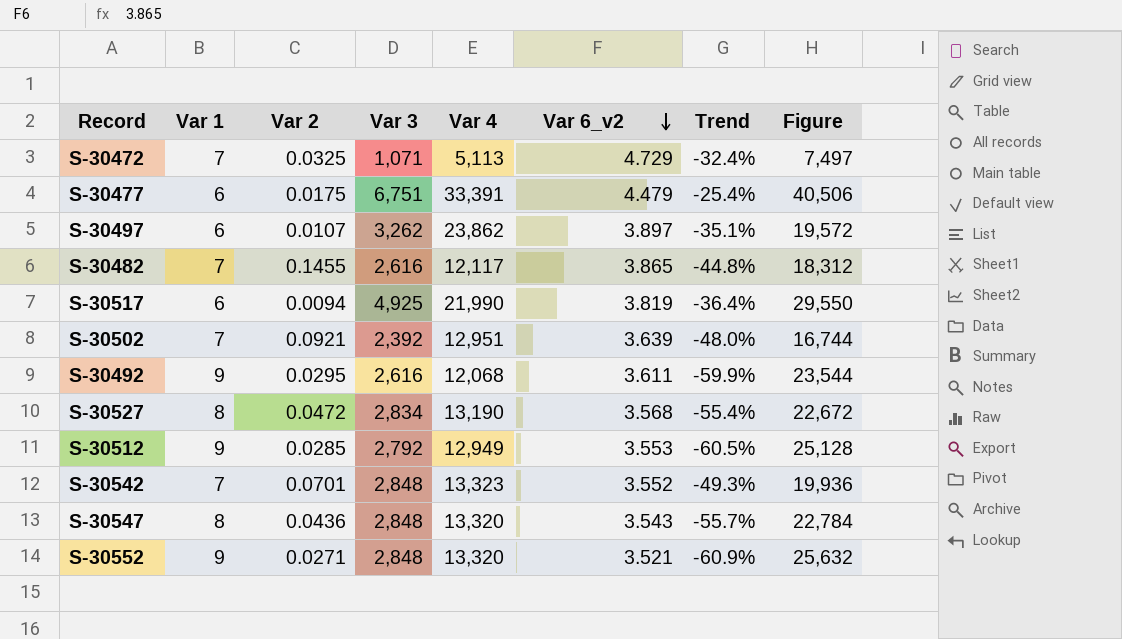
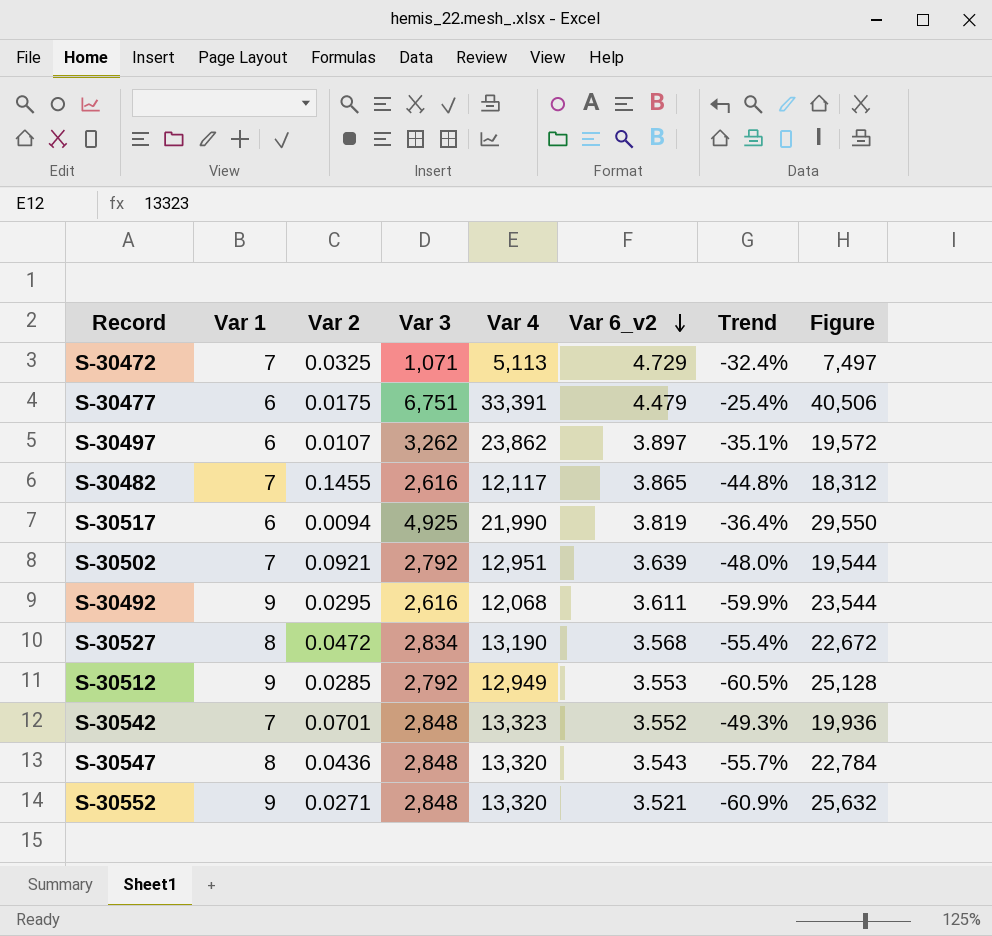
S-30502 | Var 3: 2,392 -> 2,792
S-30502 | Figure: 16,744 -> 19,544

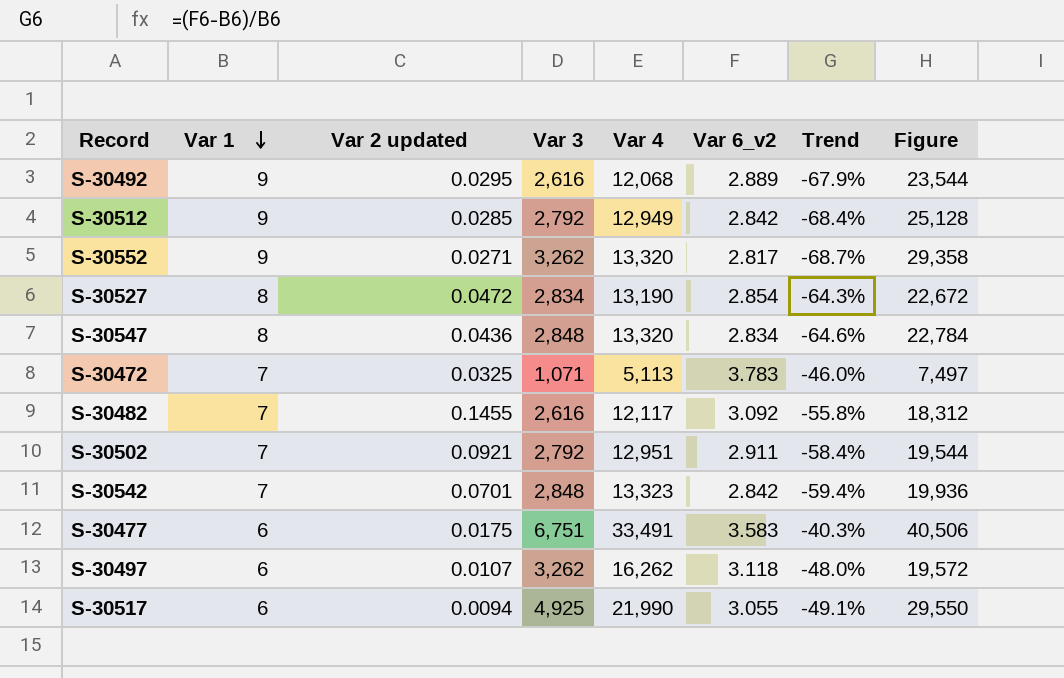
row order: Var 6_v2 descending -> Var 1 descending
column name: Var 2 -> Var 2 updated
S-30492 | Var 6_v2: 3.611 -> 2.889
S-30492 | Trend: -59.9% -> -67.9%
S-30512 | Var 6_v2: 3.553 -> 2.842
S-30512 | Trend: -60.5% -> -68.4%
S-30552 | Var 3: 2,848 -> 3,262
S-30552 | Var 6_v2: 3.521 -> 2.817
S-30552 | Trend: -60.9% -> -68.7%
S-30552 | Figure: 25,632 -> 29,358
S-30527 | Var 6_v2: 3.568 -> 2.854
S-30527 | Trend: -55.4% -> -64.3%
S-30547 | Var 6_v2: 3.543 -> 2.834
S-30547 | Trend: -55.7% -> -64.6%
S-30472 | Var 6_v2: 4.729 -> 3.783
S-30472 | Trend: -32.4% -> -46.0%
S-30482 | Var 6_v2: 3.865 -> 3.092
S-30482 | Trend: -44.8% -> -55.8%
S-30502 | Var 6_v2: 3.639 -> 2.911
S-30502 | Trend: -48.0% -> -58.4%
S-30542 | Var 6_v2: 3.552 -> 2.842
S-30542 | Trend: -49.3% -> -59.4%
S-30477 | Var 4: 33,391 -> 33,491
S-30477 | Var 6_v2: 4.479 -> 3.583
S-30477 | Trend: -25.4% -> -40.3%
S-30497 | Var 4: 23,862 -> 16,262
S-30497 | Var 6_v2: 3.897 -> 3.118
S-30497 | Trend: -35.1% -> -48.0%
S-30517 | Var 6_v2: 3.819 -> 3.055
S-30517 | Trend: -36.4% -> -49.1%

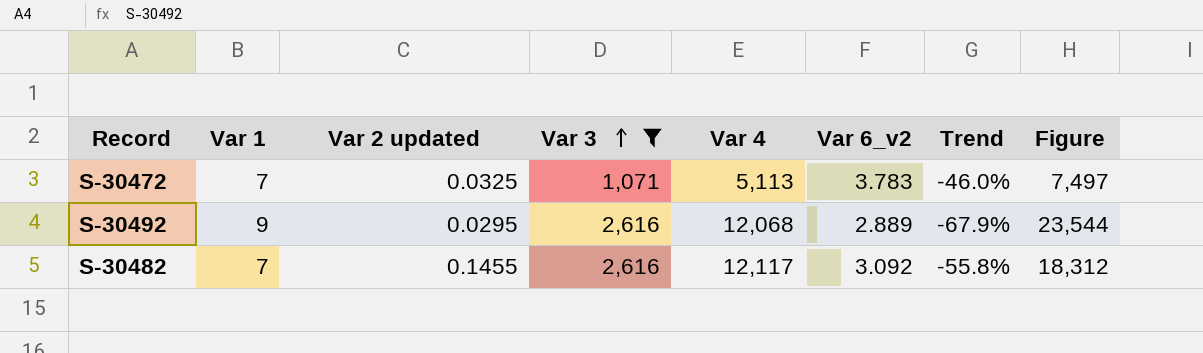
filter: none -> Var 3 <= 2,616
row order: Var 1 descending -> Var 3 ascending

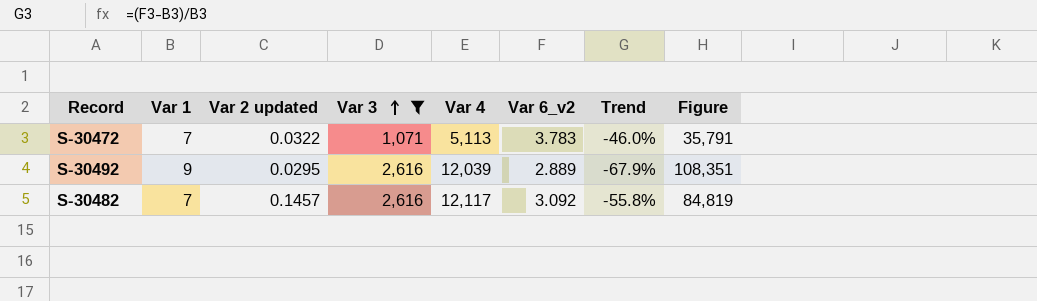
column Figure | formula: [Var 1] * [Var 3] -> [Var 1] * [Var 4]
S-30472 | Var 2 updated: 0.0325 -> 0.0322
S-30492 | Var 4: 12,068 -> 12,039
S-30482 | Var 2 updated: 0.1455 -> 0.1457

